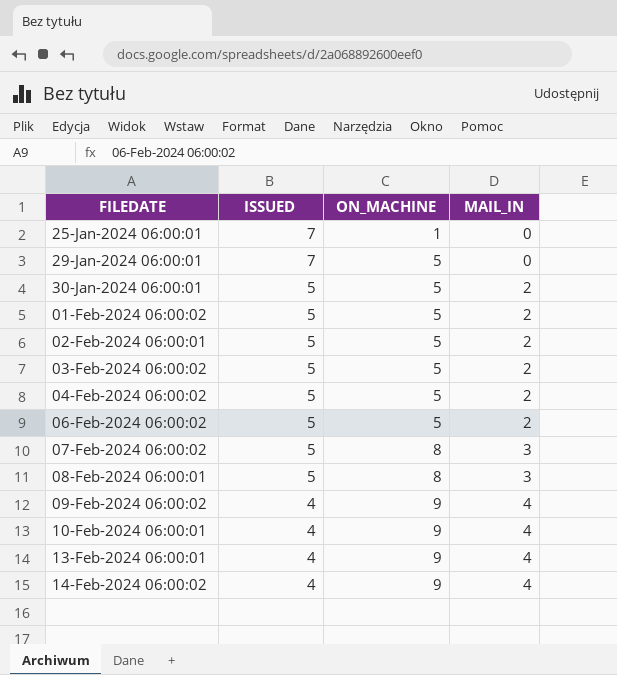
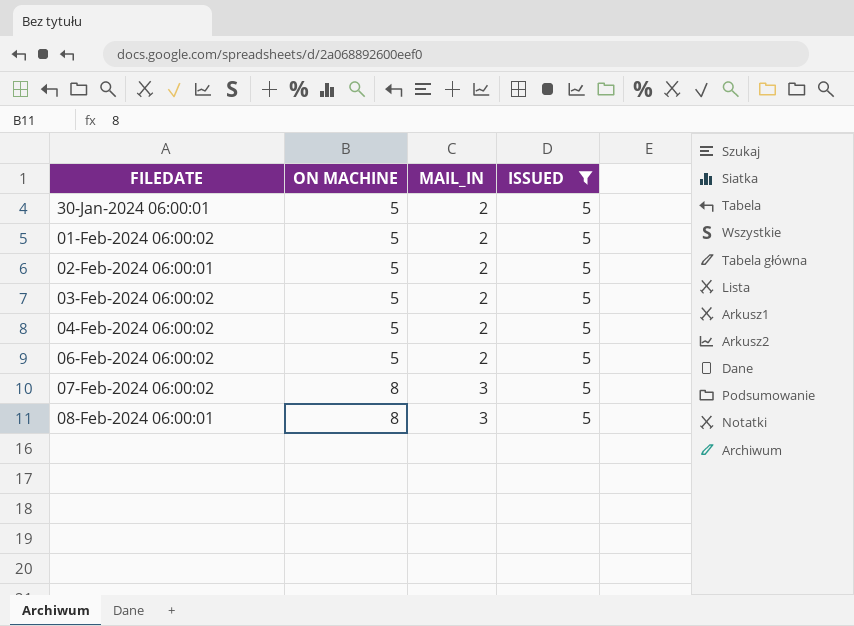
filter: none -> ISSUED = 5
column name: ON_MACHINE -> ON MACHINE
column ISSUED | position: 2 -> 4

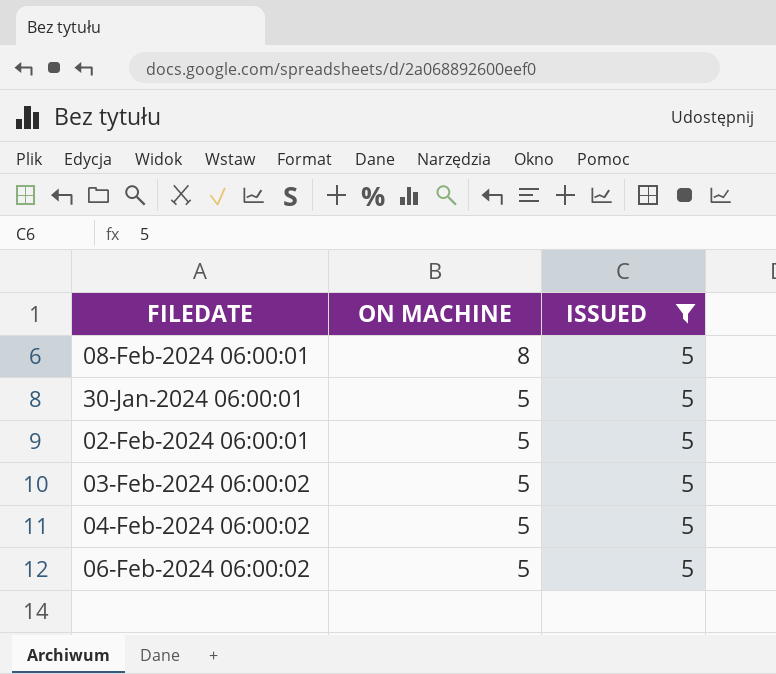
row order: FILEDATE ascending -> ON MACHINE descending
column MAIL_IN | position: 3 -> none
row 01-Feb-2024 06:00:02: 5 | 2 | 5 -> none
row 07-Feb-2024 06:00:02: 8 | 3 | 5 -> none

